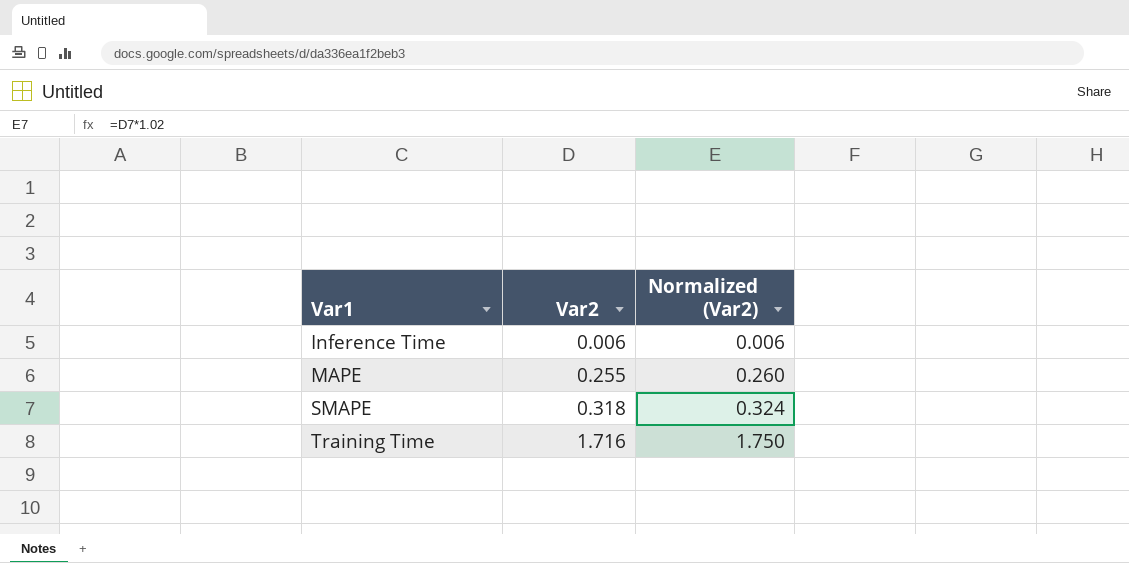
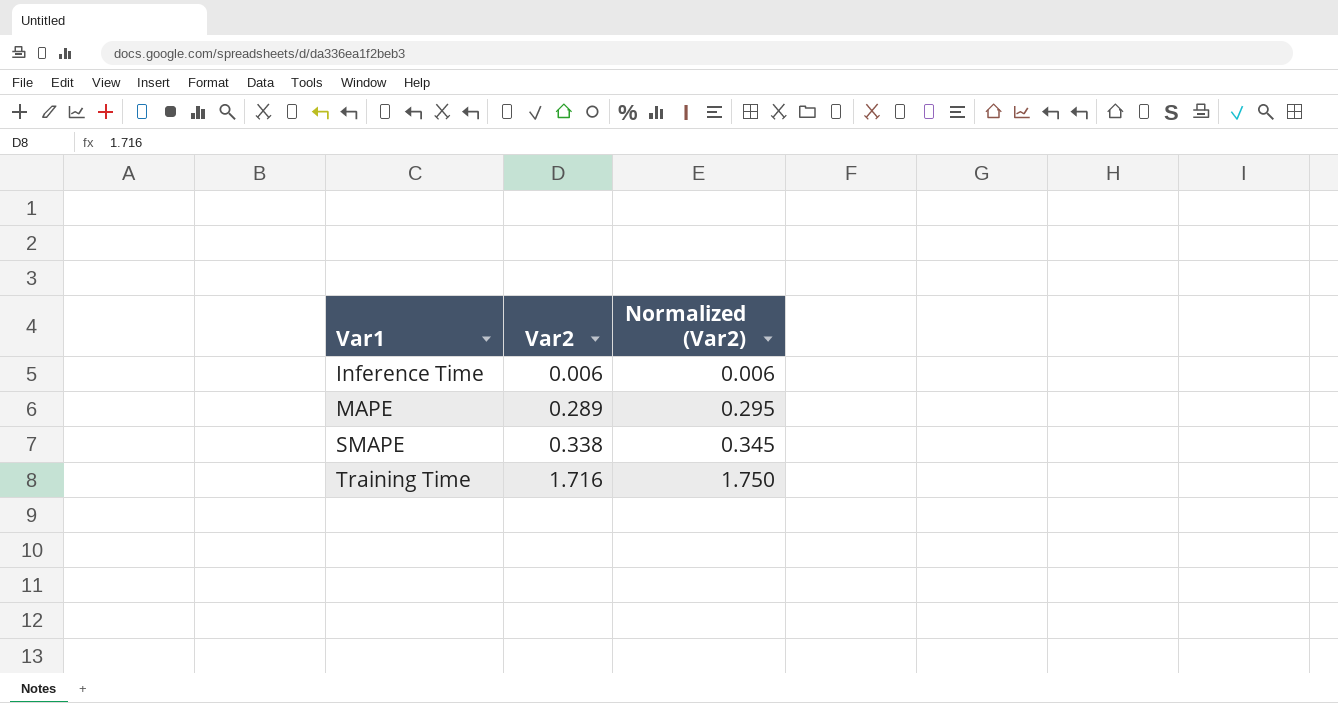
MAPE | Var2: 0.255 -> 0.289
MAPE | Normalized (Var2): 0.260 -> 0.295
SMAPE | Var2: 0.318 -> 0.338
SMAPE | Normalized (Var2): 0.324 -> 0.345

